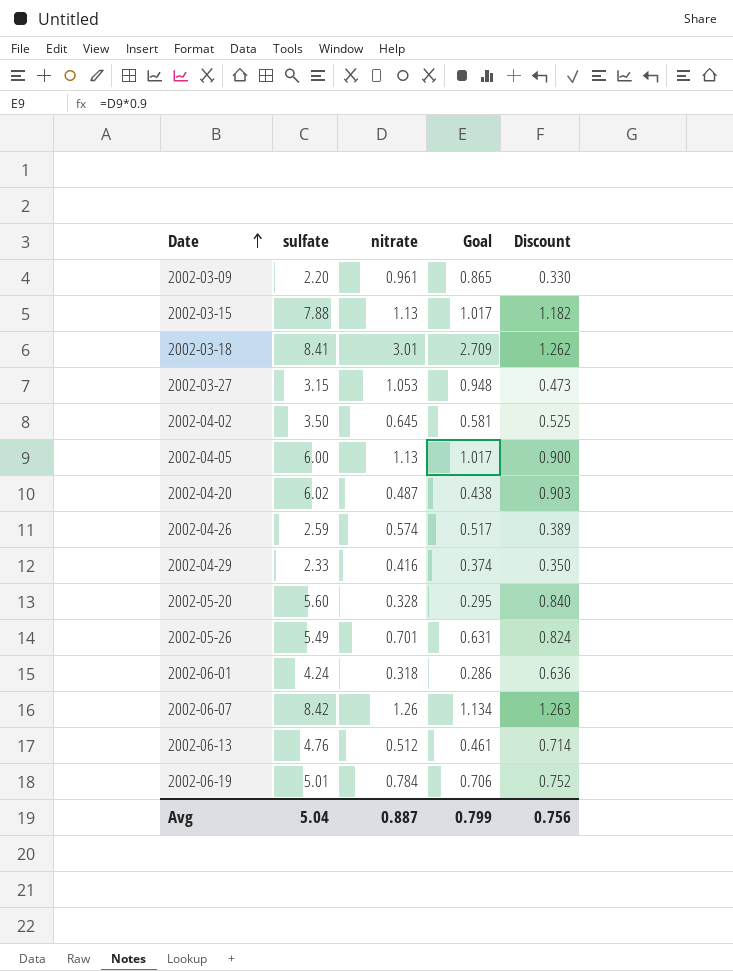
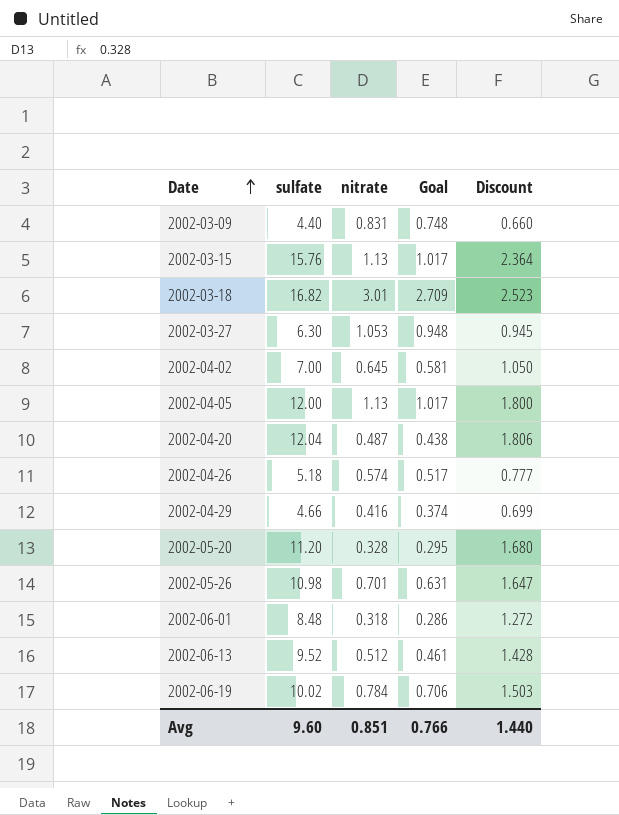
row 2002-06-07: 8.42 | 1.26 | 1.134 | 1.263 -> none
2002-03-09 | sulfate: 2.20 -> 4.40
2002-03-09 | nitrate: 0.961 -> 0.831
2002-03-09 | Goal: 0.865 -> 0.748
2002-03-09 | Discount: 0.330 -> 0.660
2002-03-15 | sulfate: 7.88 -> 15.76
2002-03-15 | Discount: 1.182 -> 2.364
2002-03-18 | sulfate: 8.41 -> 16.82
2002-03-18 | Discount: 1.262 -> 2.523
2002-03-27 | sulfate: 3.15 -> 6.30
2002-03-27 | Discount: 0.473 -> 0.945
2002-04-02 | sulfate: 3.50 -> 7.00
2002-04-02 | Discount: 0.525 -> 1.050
2002-04-05 | sulfate: 6.00 -> 12.00
2002-04-05 | Discount: 0.900 -> 1.800
2002-04-20 | sulfate: 6.02 -> 12.04
2002-04-20 | Discount: 0.903 -> 1.806
2002-04-26 | sulfate: 2.59 -> 5.18
2002-04-26 | Discount: 0.389 -> 0.777
2002-04-29 | sulfate: 2.33 -> 4.66
2002-04-29 | Discount: 0.350 -> 0.699
2002-05-20 | sulfate: 5.60 -> 11.20
2002-05-20 | Discount: 0.840 -> 1.680
2002-05-26 | sulfate: 5.49 -> 10.98
2002-05-26 | Discount: 0.824 -> 1.647
2002-06-01 | sulfate: 4.24 -> 8.48
2002-06-01 | Discount: 0.636 -> 1.272
2002-06-13 | sulfate: 4.76 -> 9.52
2002-06-13 | Discount: 0.714 -> 1.428
2002-06-19 | sulfate: 5.01 -> 10.02
2002-06-19 | Discount: 0.752 -> 1.503
Avg | sulfate: 5.04 -> 9.60
Avg | nitrate: 0.887 -> 0.851
Avg | Goal: 0.799 -> 0.766
Avg | Discount: 0.756 -> 1.440

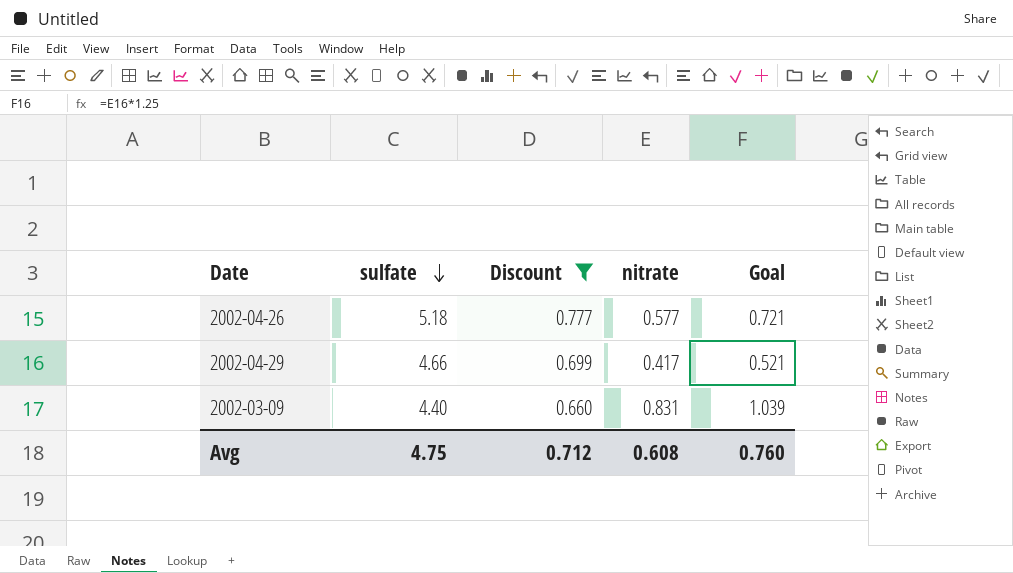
filter: none -> Discount <= 0.777
row order: Date ascending -> sulfate descending
column Discount | position: 5 -> 3
column Goal | formula: [nitrate] * 0.9 -> [nitrate] * 1.25
2002-04-26 | nitrate: 0.574 -> 0.577
2002-04-29 | nitrate: 0.416 -> 0.417
Avg | sulfate: 9.60 -> 4.75
Avg | Discount: 1.440 -> 0.712
Avg | nitrate: 0.851 -> 0.608
Avg | Goal: 0.766 -> 0.760

